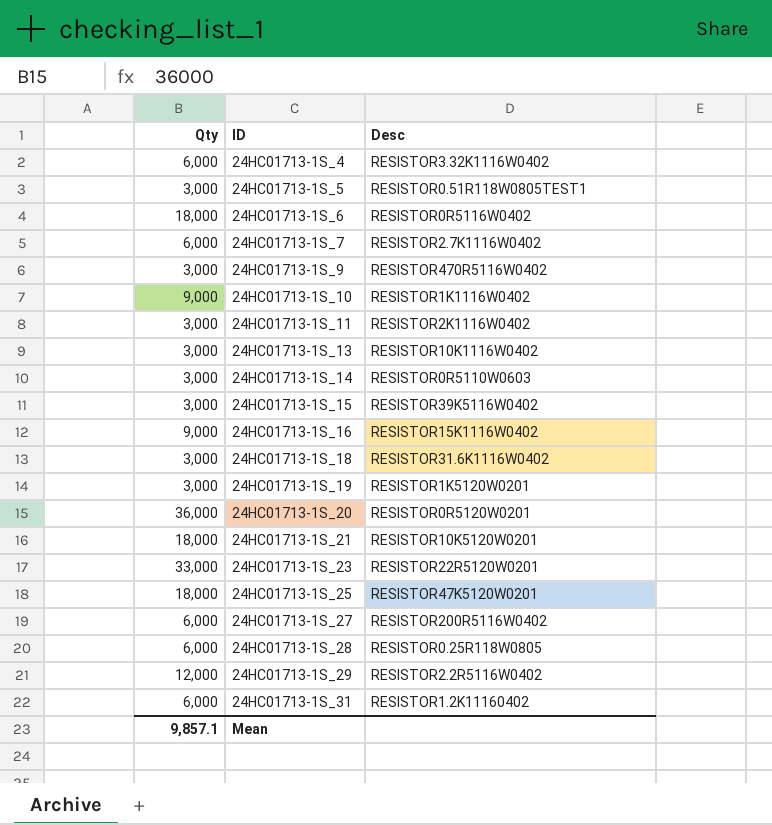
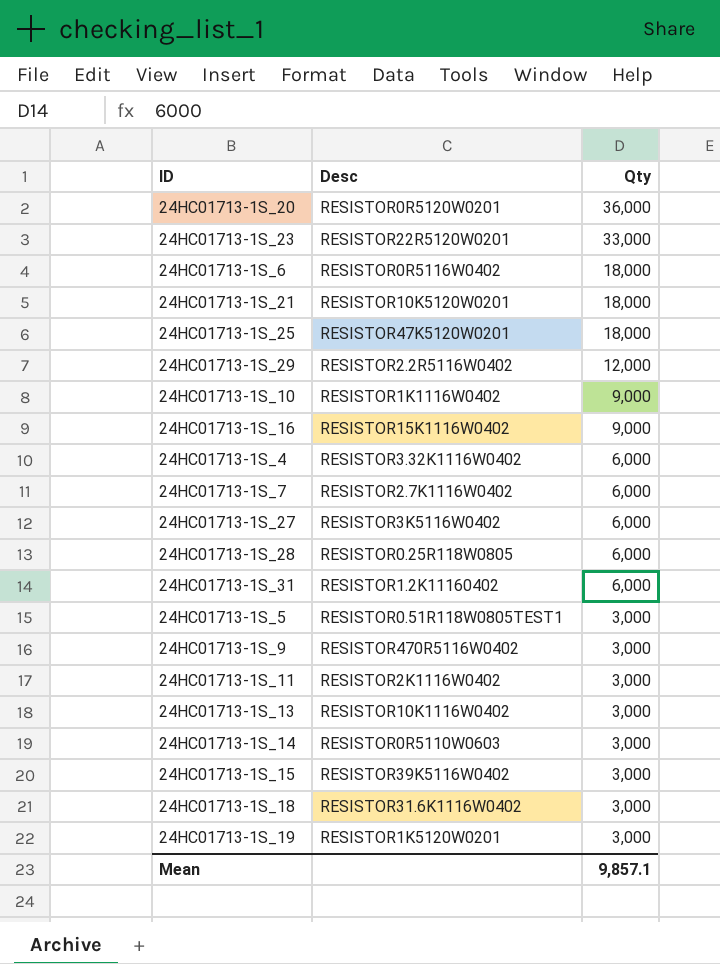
row order: ID ascending -> Qty descending
column Qty | position: 1 -> 3
24HC01713-1S_27 | Desc: RESISTOR200R5116W0402 -> RESISTOR3K5116W0402

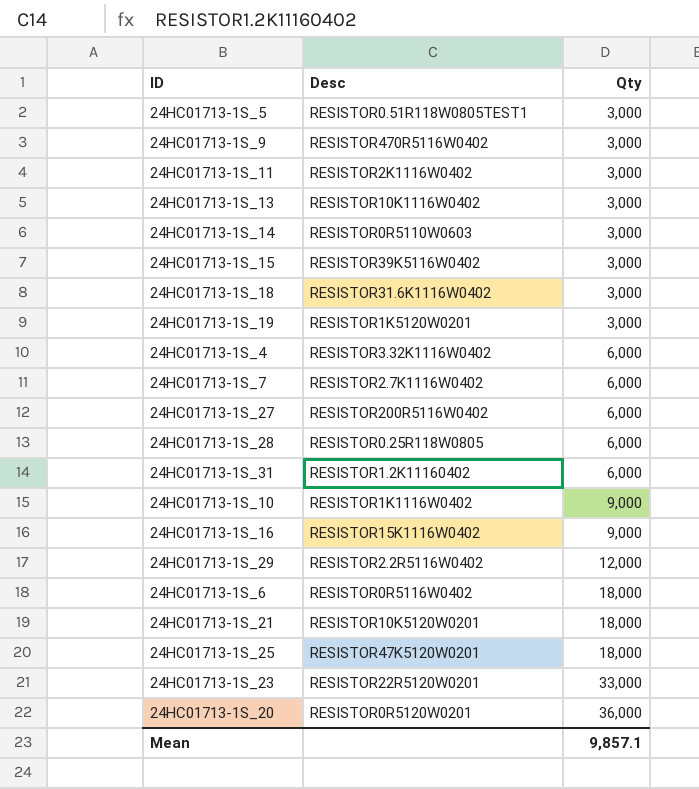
row order: Qty descending -> Qty ascending
24HC01713-1S_27 | Desc: RESISTOR3K5116W0402 -> RESISTOR200R5116W0402

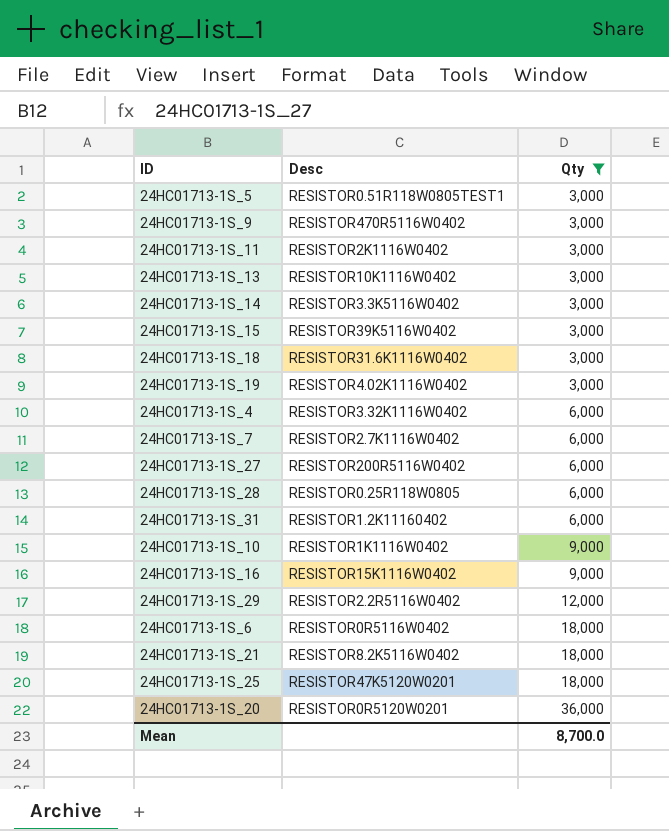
filter: none -> Qty != 33,000
24HC01713-1S_14 | Desc: RESISTOR0R5110W0603 -> RESISTOR3.3K5116W0402
24HC01713-1S_19 | Desc: RESISTOR1K5120W0201 -> RESISTOR4.02K1116W0402
24HC01713-1S_21 | Desc: RESISTOR10K5120W0201 -> RESISTOR8.2K5116W0402
Mean | Qty: 9,857.1 -> 8,700.0

